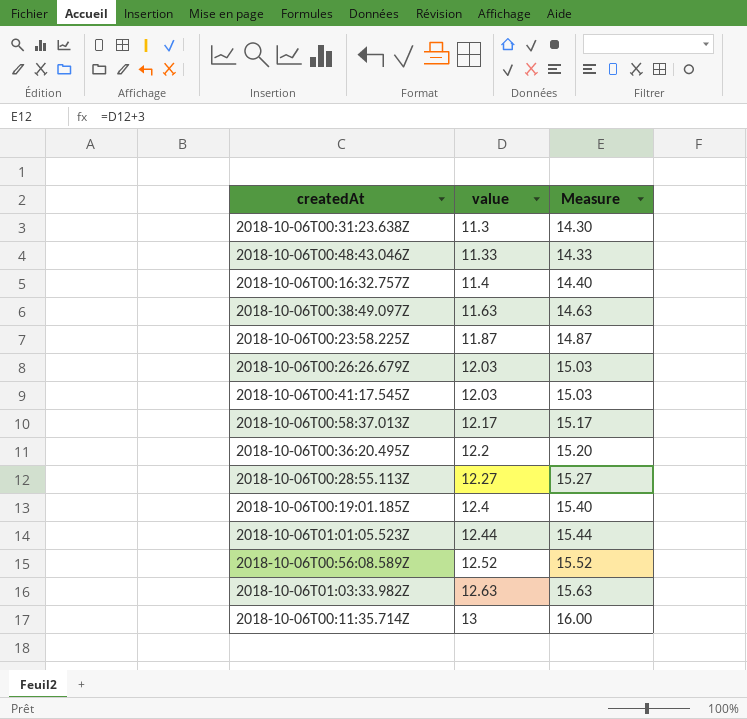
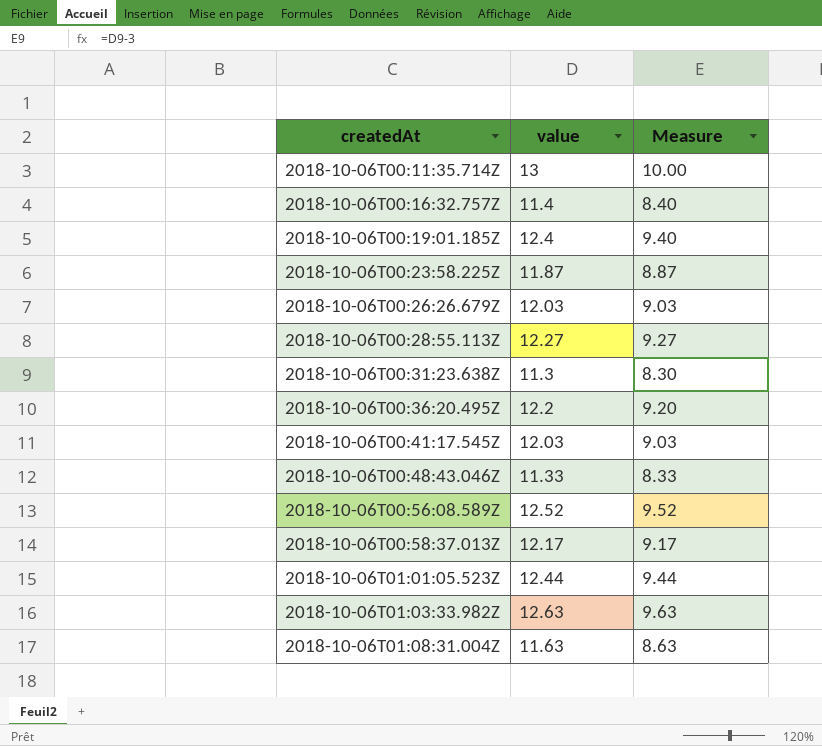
row order: value ascending -> createdAt ascending
column Measure | formula: [value] + 3 -> [value] - 3
row 2018-10-06T00:38:49.097Z: 11.63 | 14.63 -> none
row 2018-10-06T01:08:31.004Z: none -> 11.63 | 8.63

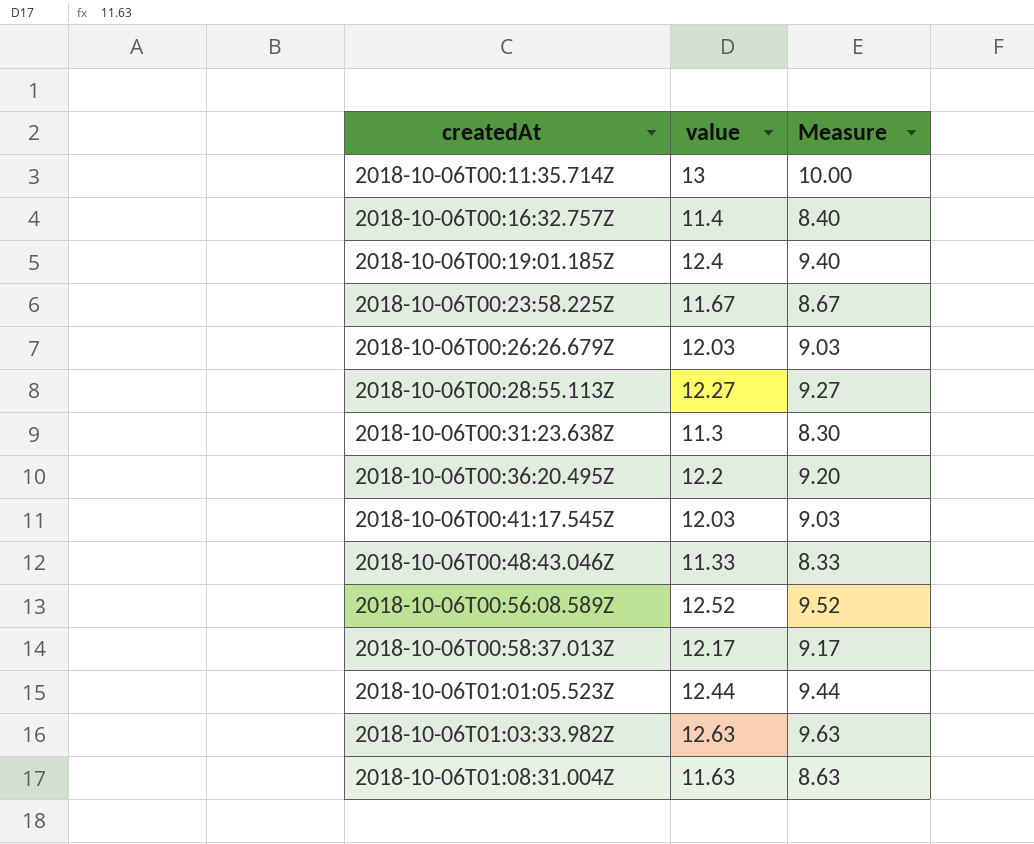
2018-10-06T00:23:58.225Z | value: 11.87 -> 11.67
2018-10-06T00:23:58.225Z | Measure: 8.87 -> 8.67

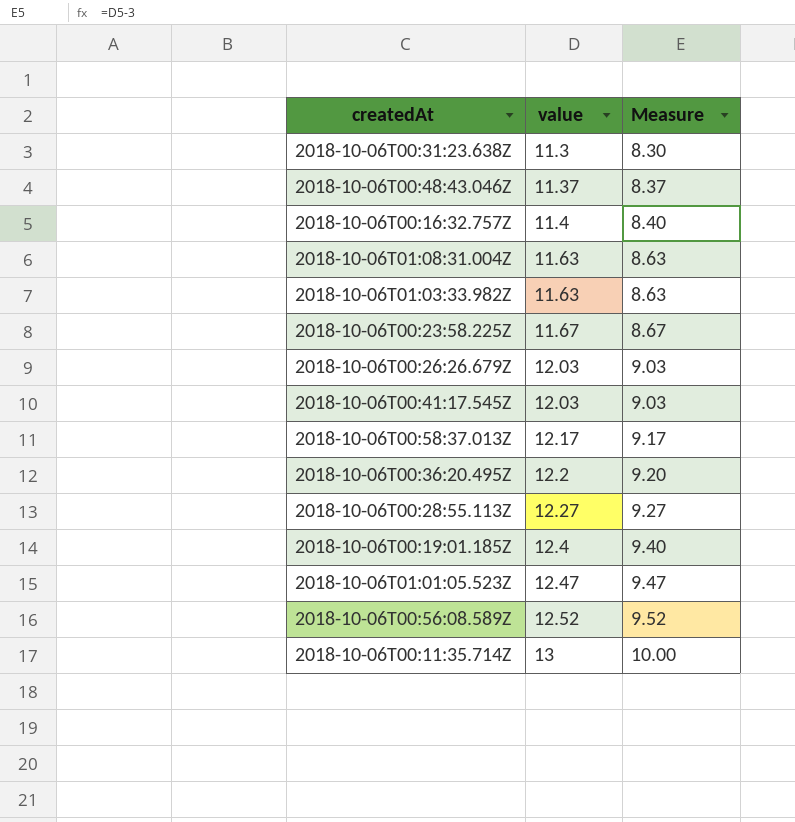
row order: createdAt ascending -> value ascending
2018-10-06T00:48:43.046Z | value: 11.33 -> 11.37
2018-10-06T00:48:43.046Z | Measure: 8.33 -> 8.37
2018-10-06T01:03:33.982Z | value: 12.63 -> 11.63
2018-10-06T01:03:33.982Z | Measure: 9.63 -> 8.63
2018-10-06T01:01:05.523Z | value: 12.44 -> 12.47
2018-10-06T01:01:05.523Z | Measure: 9.44 -> 9.47

